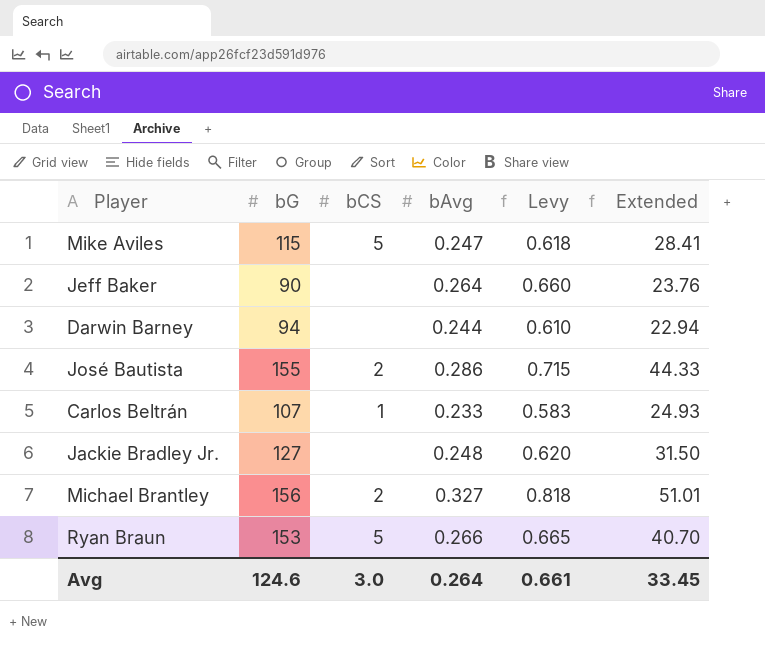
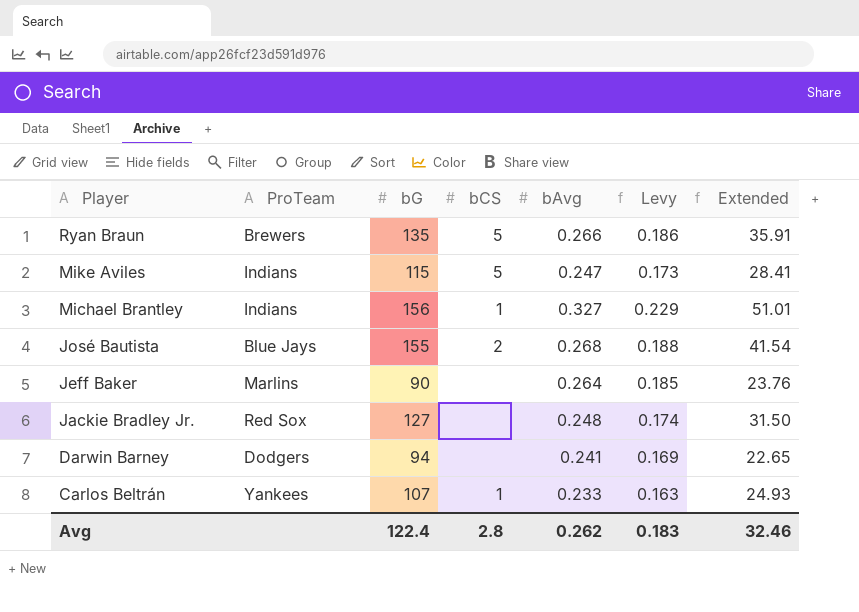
row order: none -> Player descending
column ProTeam | position: none -> 2
column Levy | formula: [bAvg] * 2.5 -> [bAvg] * 0.7
Ryan Braun | bG: 153 -> 135
Ryan Braun | Extended: 40.70 -> 35.91
Michael Brantley | bCS: 2 -> 1
José Bautista | bAvg: 0.286 -> 0.268
José Bautista | Extended: 44.33 -> 41.54
Darwin Barney | bAvg: 0.244 -> 0.241
Darwin Barney | Extended: 22.94 -> 22.65
Avg | bG: 124.6 -> 122.4
Avg | bCS: 3.0 -> 2.8
Avg | bAvg: 0.264 -> 0.262
Avg | Levy: 0.661 -> 0.183
Avg | Extended: 33.45 -> 32.46

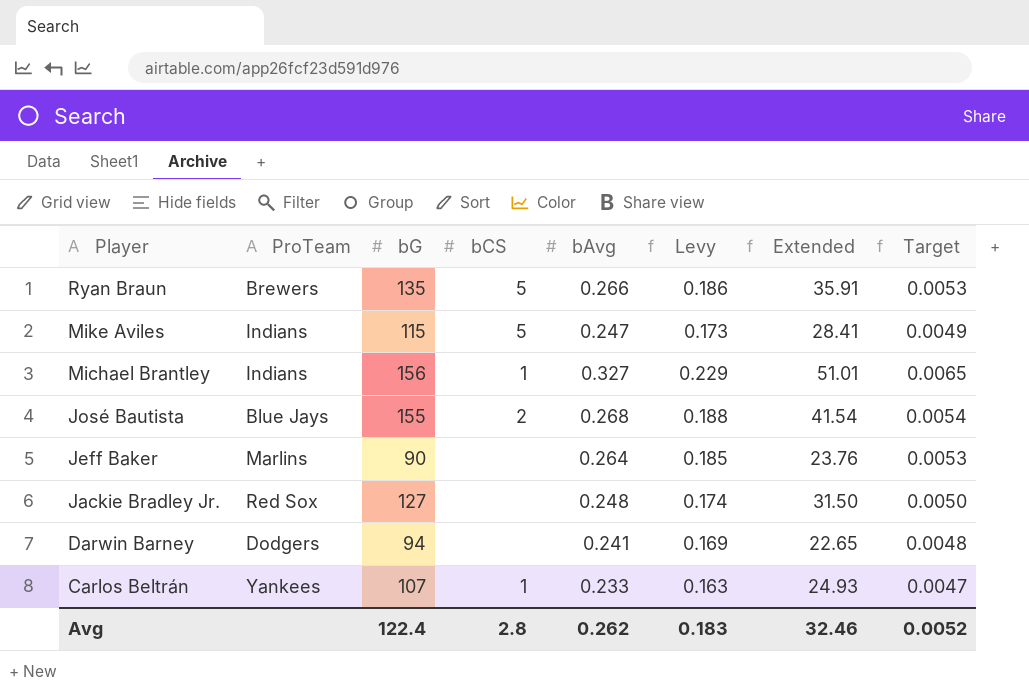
column Target | formula: none -> [bAvg] * 0.02

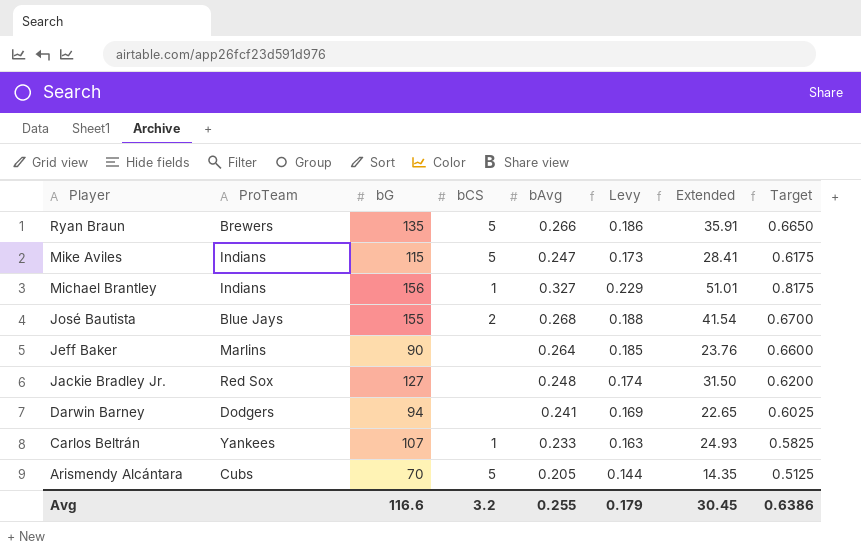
column Target | formula: [bAvg] * 0.02 -> [bAvg] * 2.5
row Arismendy Alcántara: none -> Cubs | 70 | 5 | 0.205 | 0.144 | 14.35 | 0.5125
Avg | bG: 122.4 -> 116.6
Avg | bCS: 2.8 -> 3.2
Avg | bAvg: 0.262 -> 0.255
Avg | Levy: 0.183 -> 0.179
Avg | Extended: 32.46 -> 30.45
Avg | Target: 0.0052 -> 0.6386

